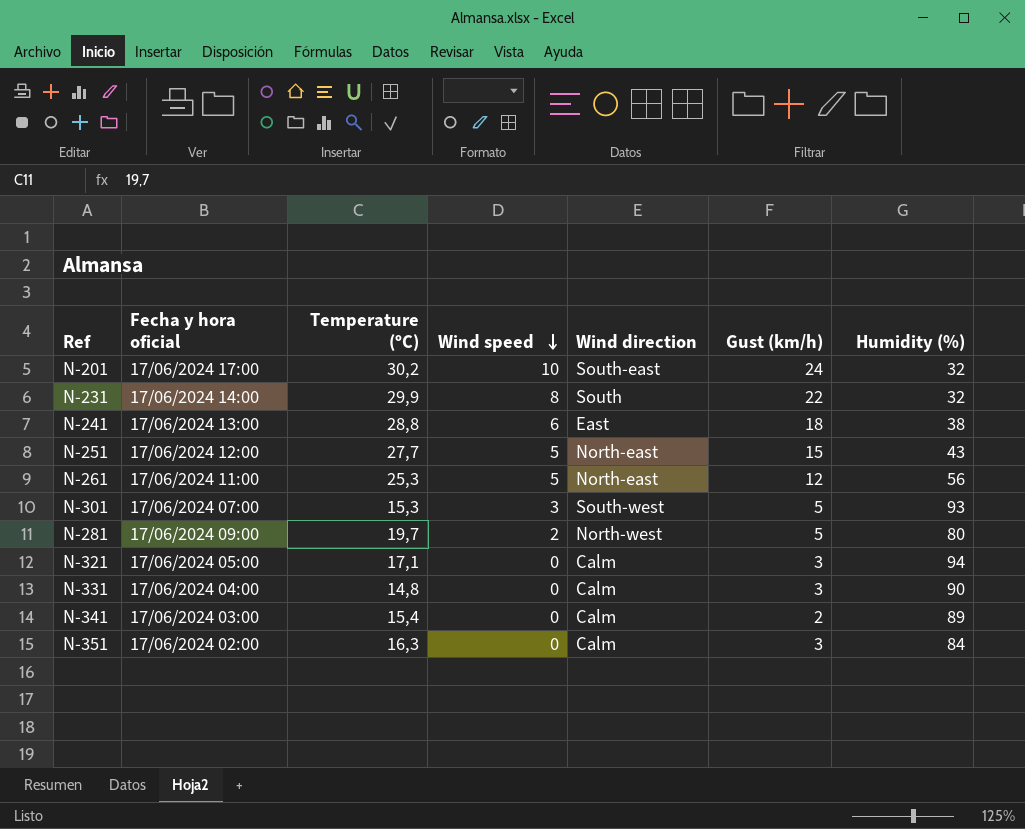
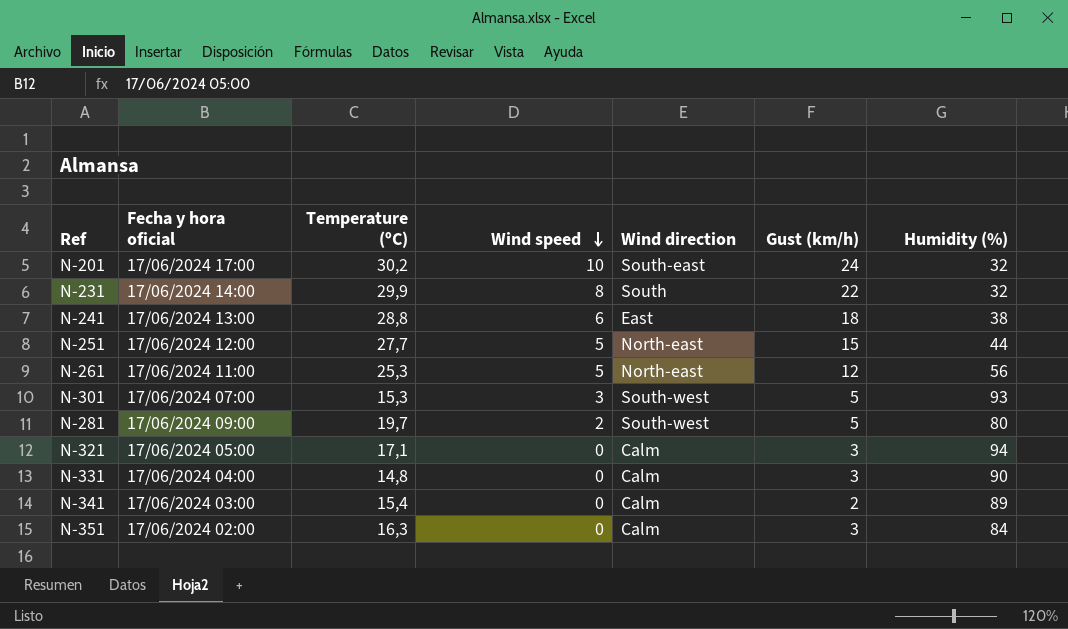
N-251 | Humidity (%): 43 -> 44
N-281 | Wind direction: North-west -> South-west

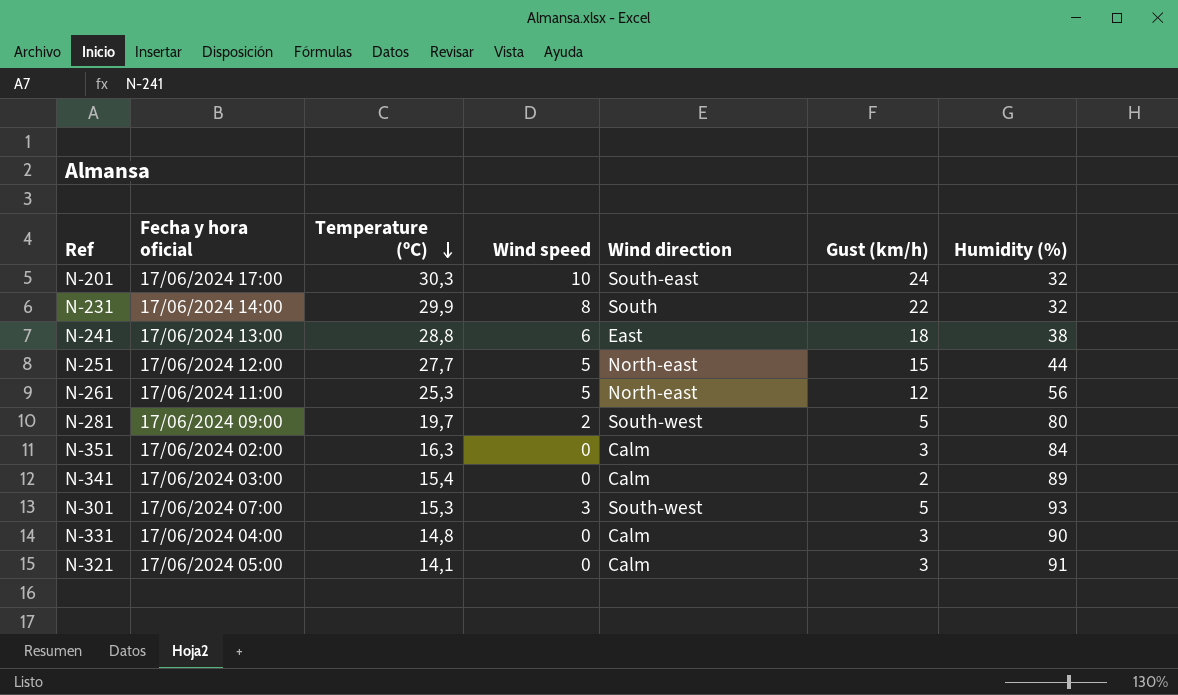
row order: Wind speed descending -> Temperature (ºC) descending
N-201 | Temperature (ºC): 30,2 -> 30,3
N-321 | Temperature (ºC): 17,1 -> 14,1
N-321 | Humidity (%): 94 -> 91

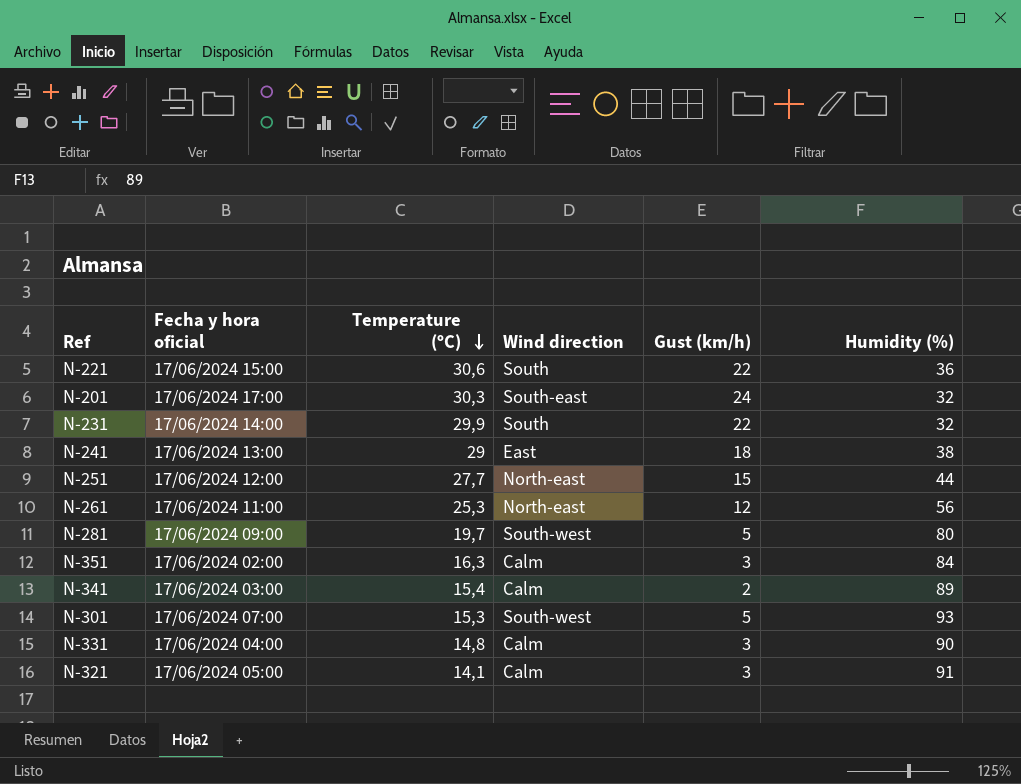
column Wind speed | position: 4 -> none
row N-221: none -> 17/06/2024 15:00 | 30,6 | South | 22 | 36
N-241 | Temperature (ºC): 28,8 -> 29

